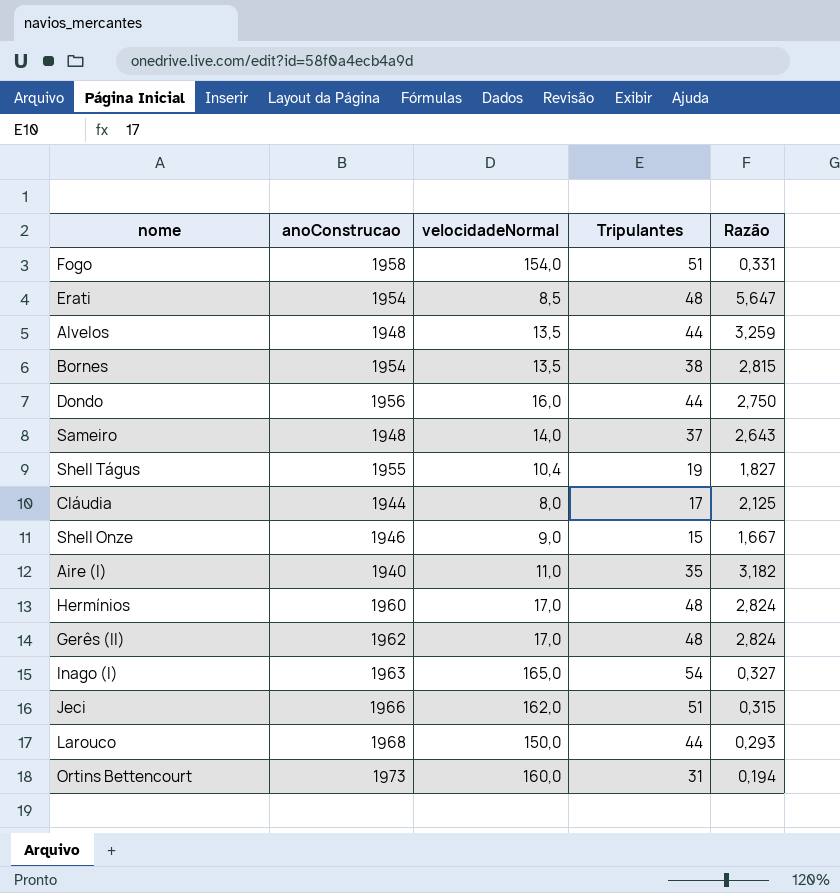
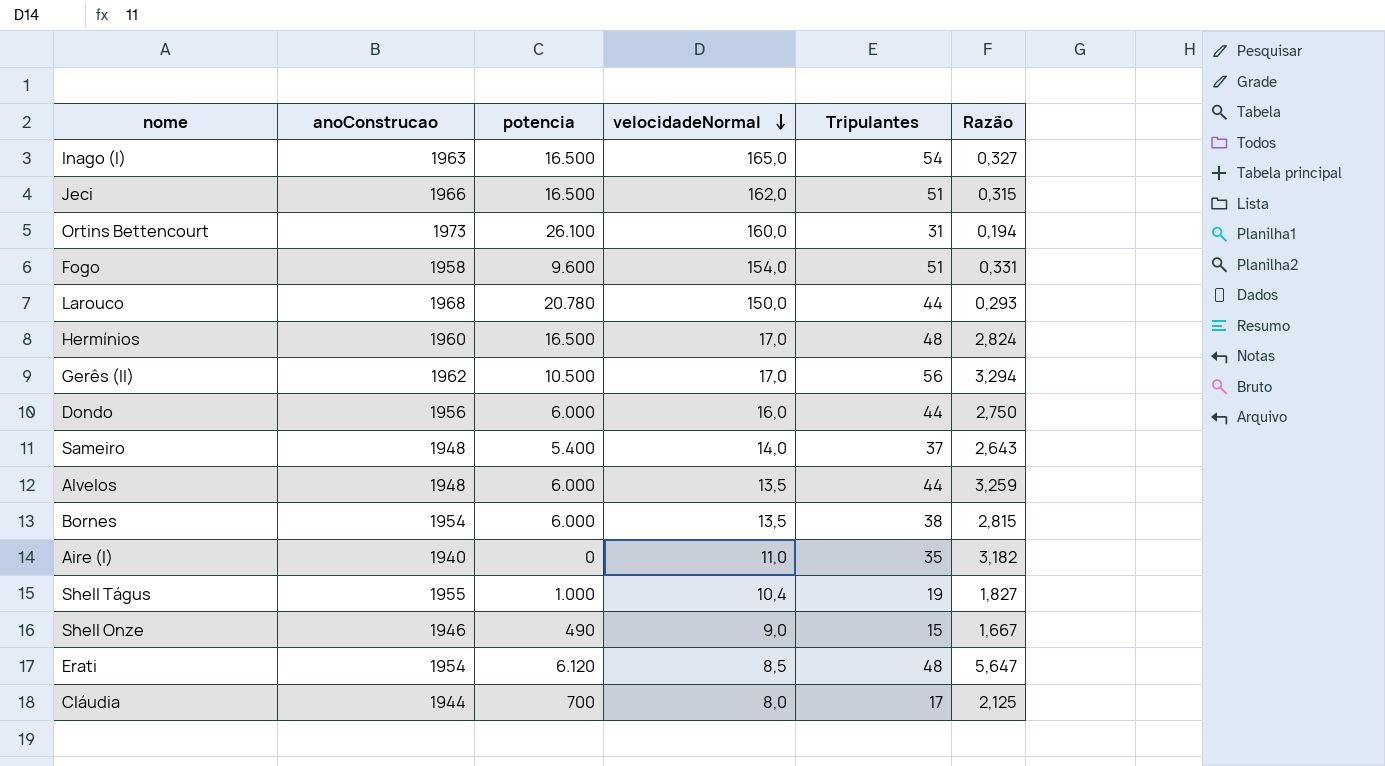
row order: none -> velocidadeNormal descending
column potencia | position: none -> 3
Gerês (II) | Tripulantes: 48 -> 56
Gerês (II) | Razão: 2,824 -> 3,294

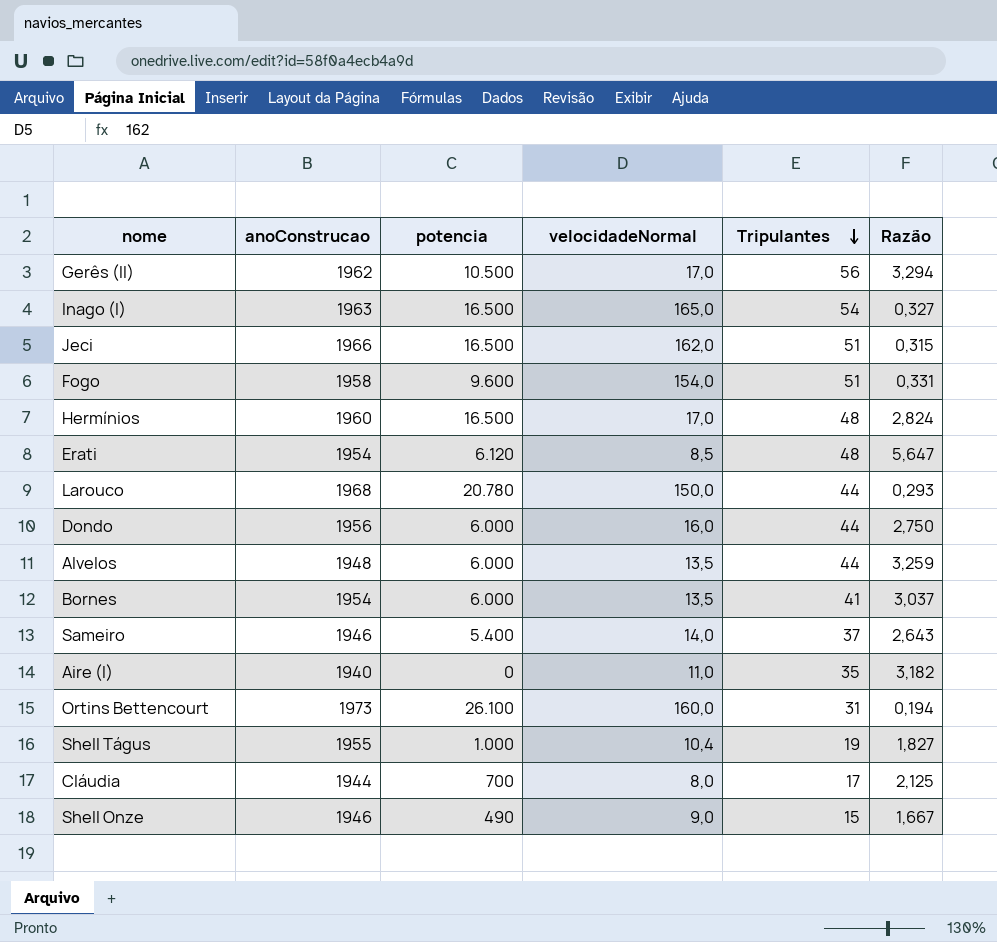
row order: velocidadeNormal descending -> Tripulantes descending
Bornes | Tripulantes: 38 -> 41
Bornes | Razão: 2,815 -> 3,037
Sameiro | anoConstrucao: 1948 -> 1946

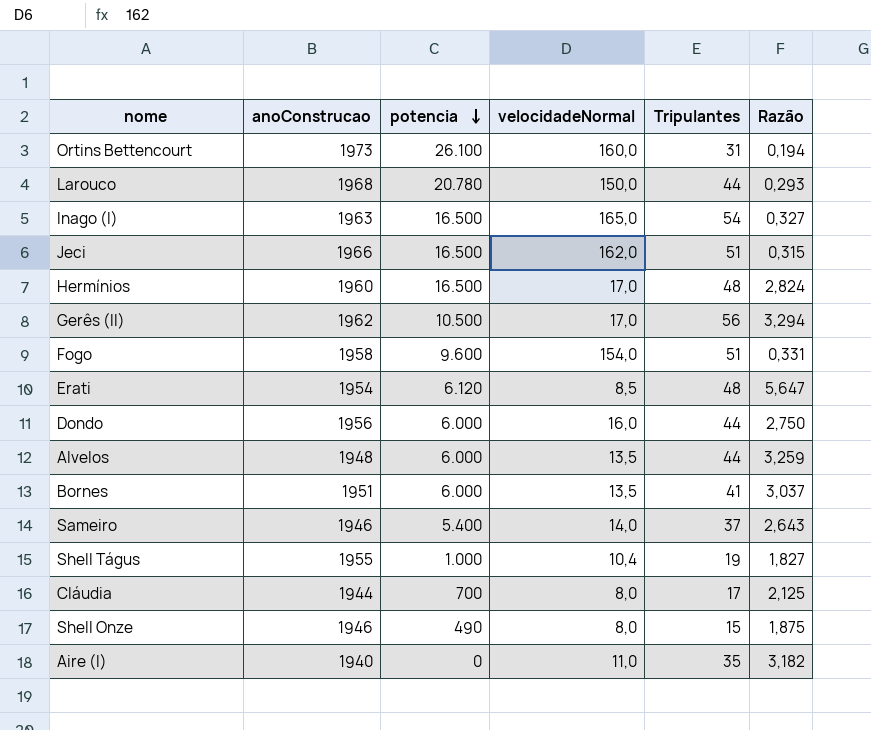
row order: Tripulantes descending -> potencia descending
Bornes | anoConstrucao: 1954 -> 1951
Shell Onze | velocidadeNormal: 9,0 -> 8,0
Shell Onze | Razão: 1,667 -> 1,875

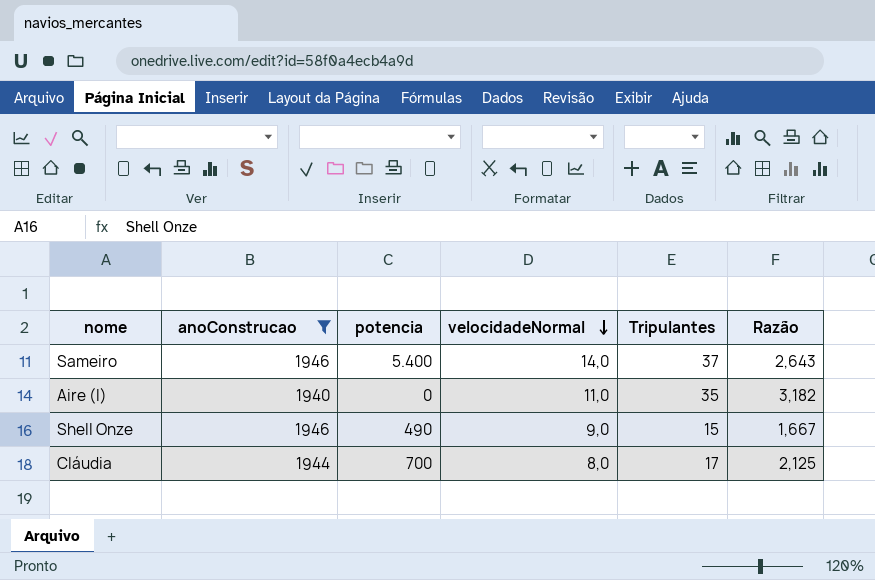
filter: none -> anoConstrucao <= 1946
row order: potencia descending -> velocidadeNormal descending
Shell Onze | velocidadeNormal: 8,0 -> 9,0
Shell Onze | Razão: 1,875 -> 1,667

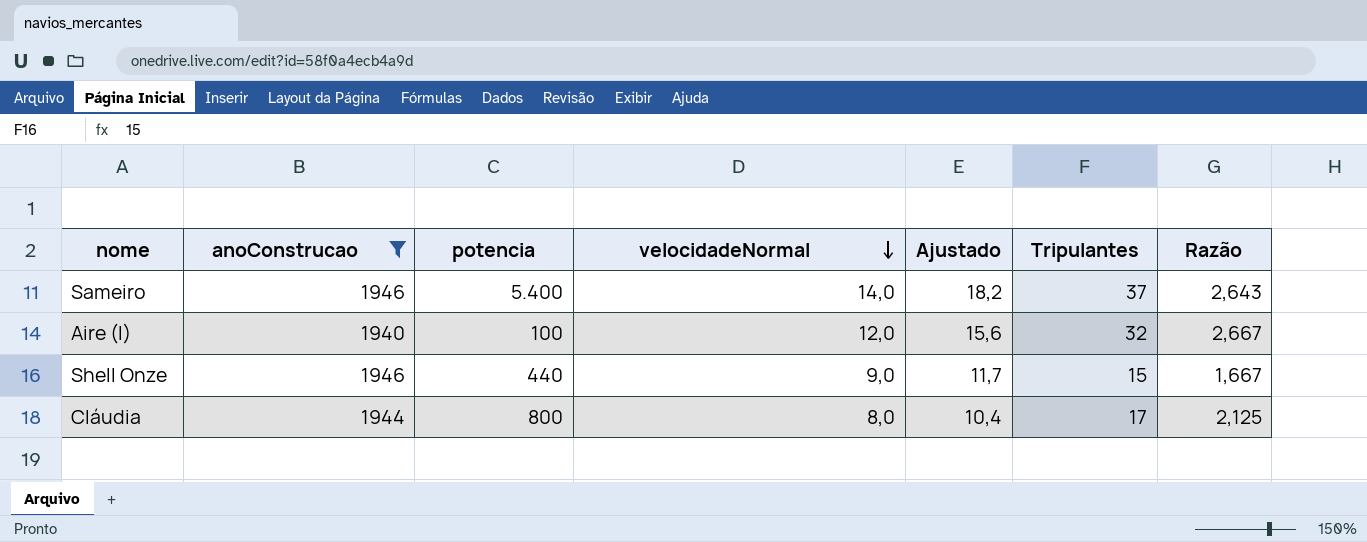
column Ajustado | formula: none -> [velocidadeNormal] * 1,3
Aire (I) | potencia: 0 -> 100
Aire (I) | velocidadeNormal: 11,0 -> 12,0
Aire (I) | Tripulantes: 35 -> 32
Aire (I) | Razão: 3,182 -> 2,667
Shell Onze | potencia: 490 -> 440
Cláudia | potencia: 700 -> 800

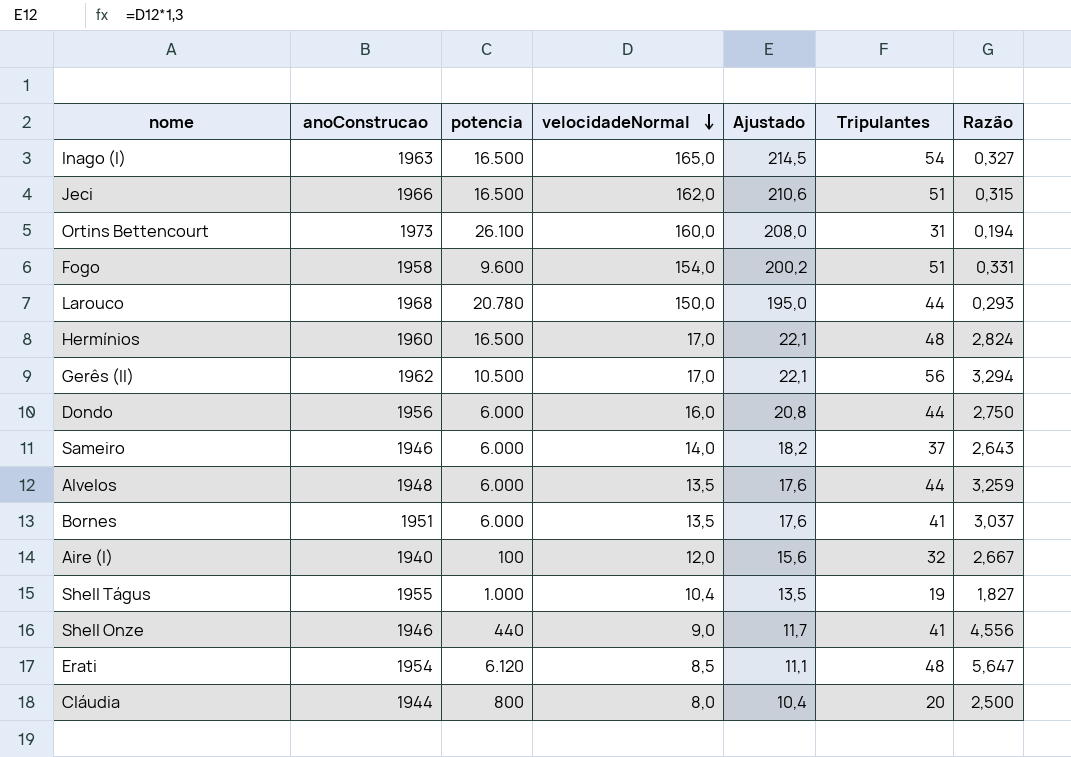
filter: anoConstrucao <= 1946 -> none
Sameiro | potencia: 5.400 -> 6.000
Shell Onze | Tripulantes: 15 -> 41
Shell Onze | Razão: 1,667 -> 4,556
Cláudia | Tripulantes: 17 -> 20
Cláudia | Razão: 2,125 -> 2,500

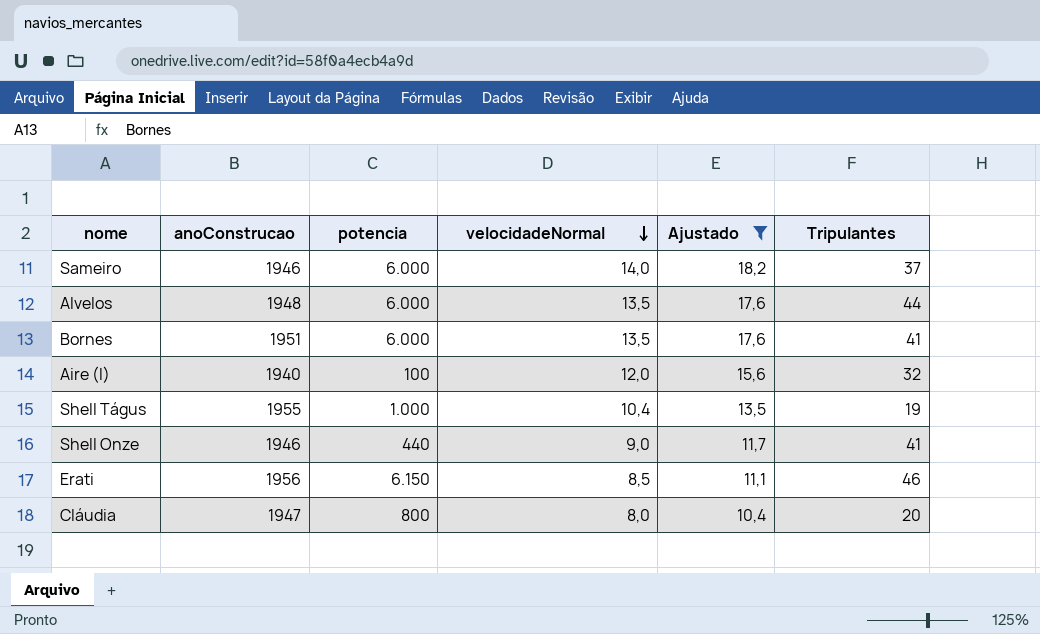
filter: none -> Ajustado <= 18,2
column Razão | formula: [Tripulantes] / [velocidadeNormal] -> none
Erati | anoConstrucao: 1954 -> 1956
Erati | potencia: 6.120 -> 6.150
Erati | Tripulantes: 48 -> 46
Cláudia | anoConstrucao: 1944 -> 1947

